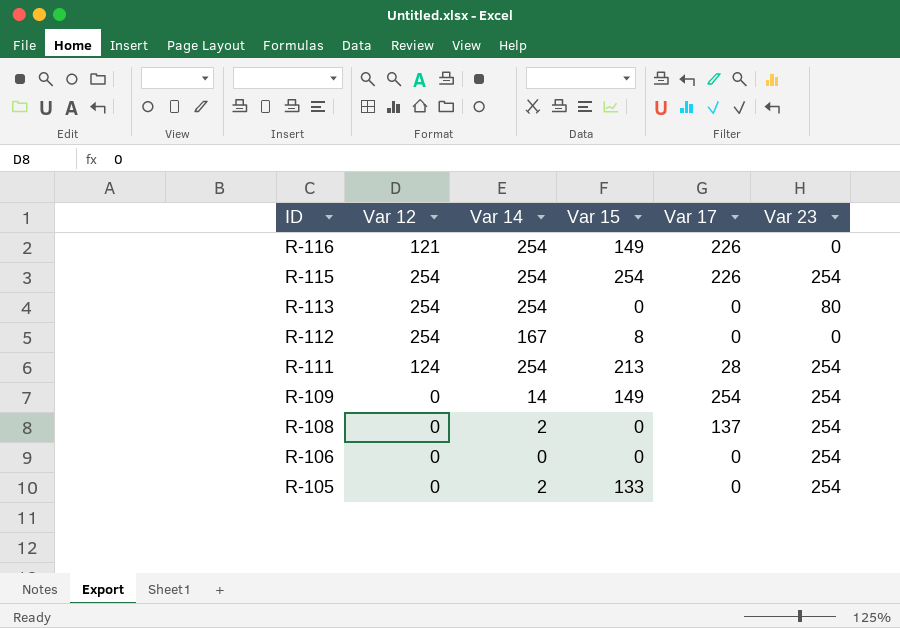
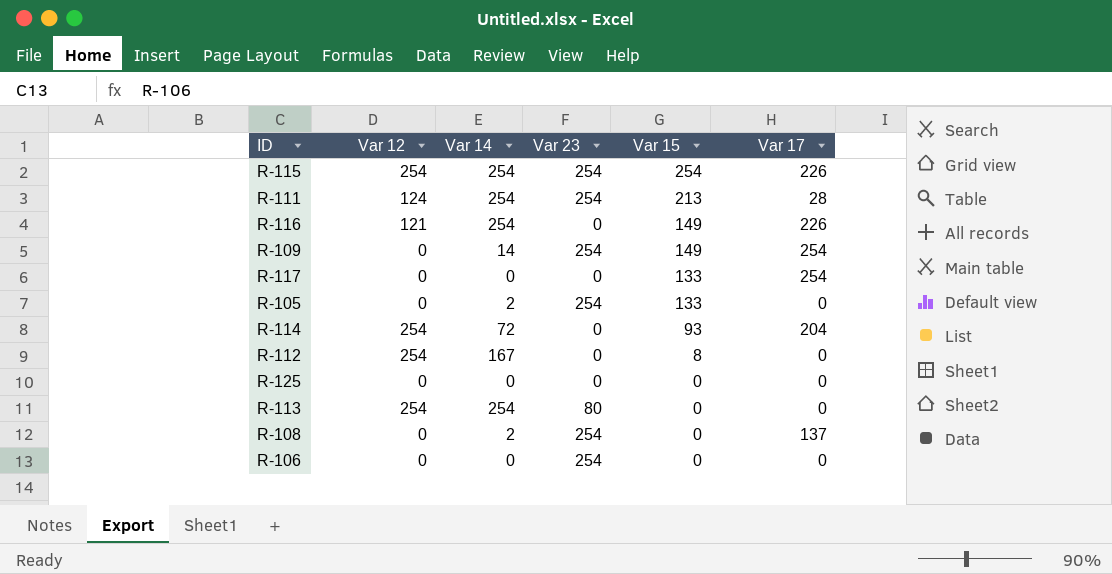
row order: ID descending -> Var 15 descending
column Var 23 | position: 6 -> 4
row R-117: none -> 0 | 0 | 0 | 133 | 254
row R-114: none -> 254 | 72 | 0 | 93 | 204
row R-125: none -> 0 | 0 | 0 | 0 | 0

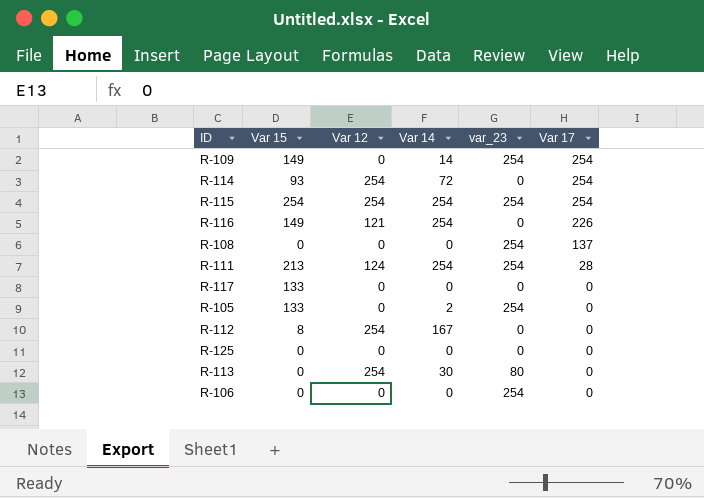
row order: Var 15 descending -> Var 17 descending
column Var 15 | position: 5 -> 2
column name: Var 23 -> var_23
R-114 | Var 17: 204 -> 254
R-115 | Var 17: 226 -> 254
R-108 | Var 14: 2 -> 0
R-117 | Var 17: 254 -> 0
R-113 | Var 14: 254 -> 30

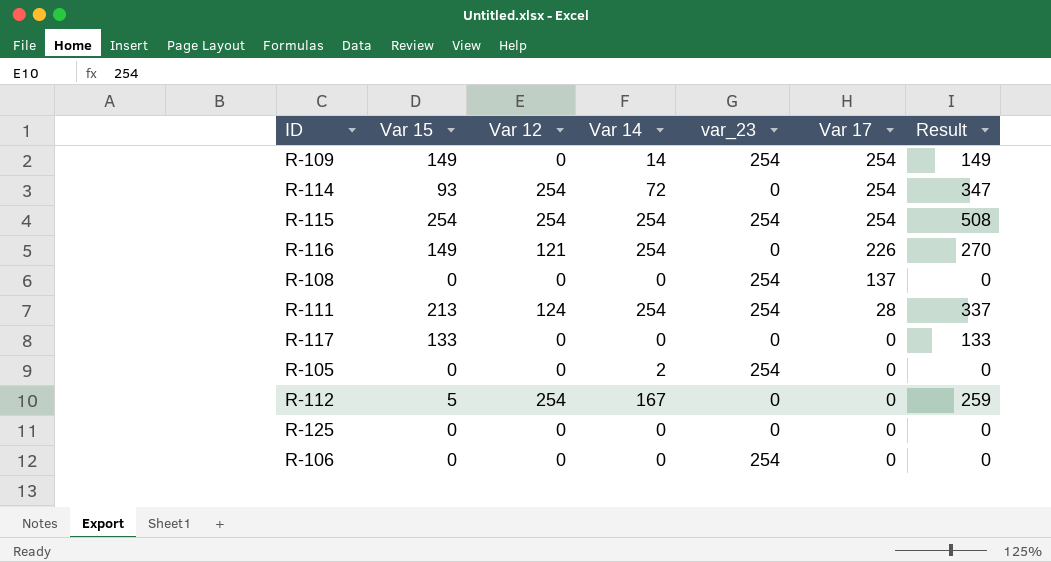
column Result | formula: none -> [Var 15] + [Var 12]
row R-113: 0 | 254 | 30 | 80 | 0 -> none
R-105 | Var 15: 133 -> 0
R-112 | Var 15: 8 -> 5

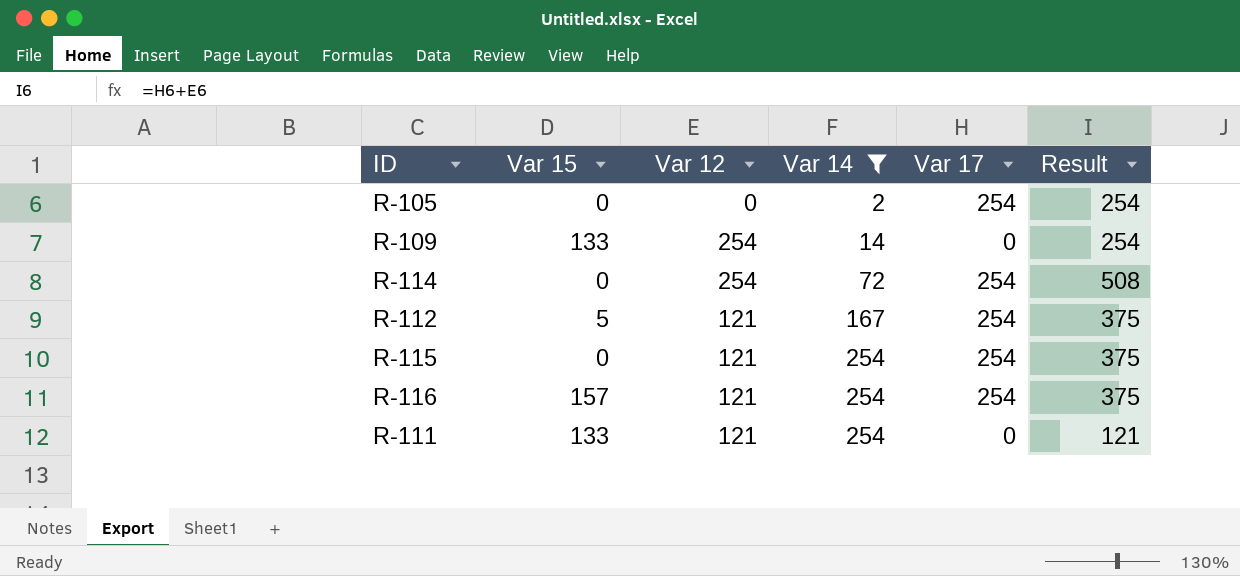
filter: none -> Var 14 != 0
row order: Var 17 descending -> Var 14 ascending
column var_23 | position: 5 -> none
column Result | formula: [Var 15] + [Var 12] -> [Var 12] + [Var 17]
R-105 | Var 17: 0 -> 254
R-109 | Var 15: 149 -> 133
R-109 | Var 12: 0 -> 254
R-109 | Var 17: 254 -> 0
R-114 | Var 15: 93 -> 0
R-112 | Var 12: 254 -> 121
R-112 | Var 17: 0 -> 254
R-115 | Var 15: 254 -> 0
R-115 | Var 12: 254 -> 121
R-116 | Var 15: 149 -> 157
R-116 | Var 17: 226 -> 254
R-111 | Var 15: 213 -> 133
R-111 | Var 12: 124 -> 121
R-111 | Var 17: 28 -> 0

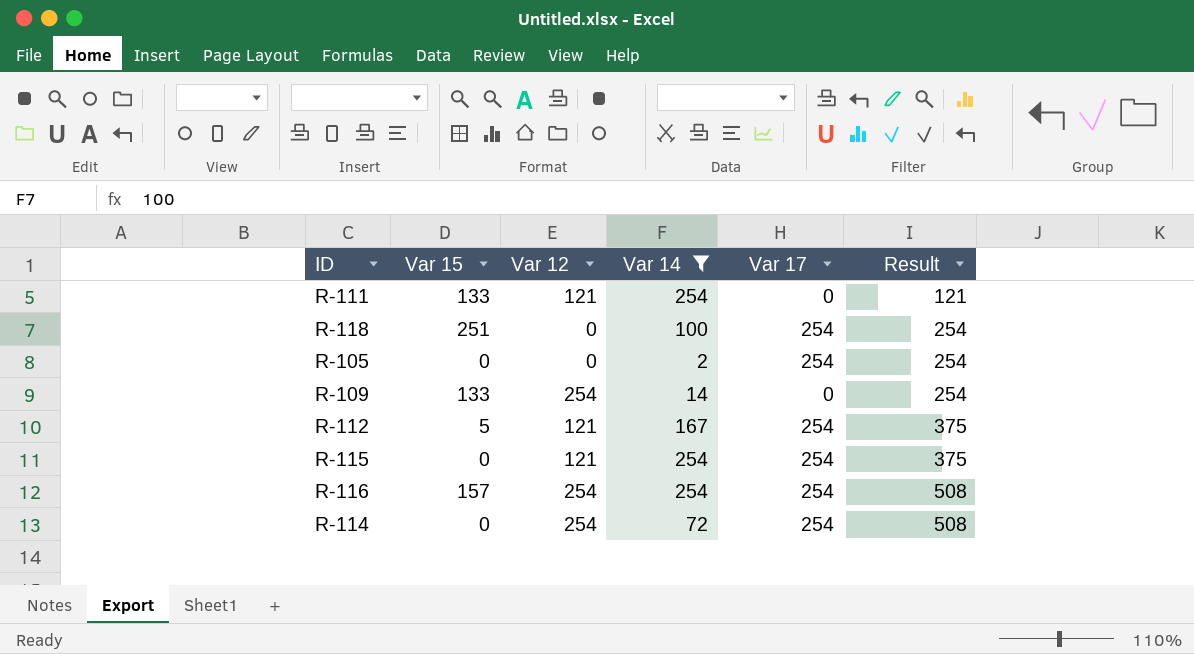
row order: Var 14 ascending -> Result ascending
row R-118: none -> 251 | 0 | 100 | 254 | 254
R-116 | Var 12: 121 -> 254
R-116 | Result: 375 -> 508

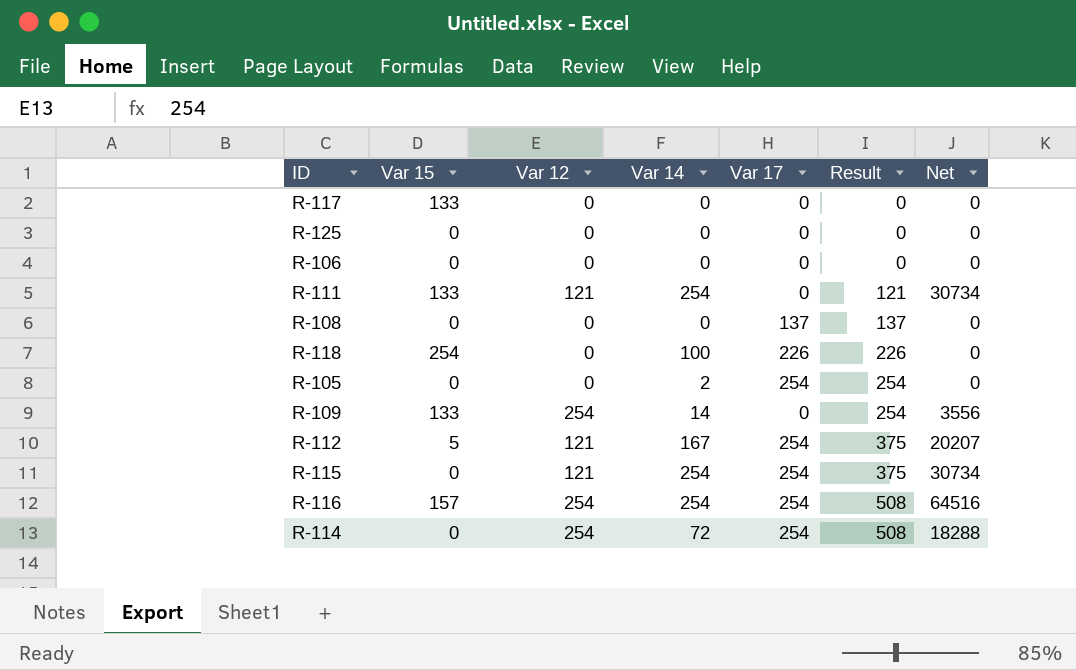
filter: Var 14 != 0 -> none
column Net | formula: none -> [Var 12] * [Var 14]
R-118 | Var 15: 251 -> 254
R-118 | Var 17: 254 -> 226
R-118 | Result: 254 -> 226

